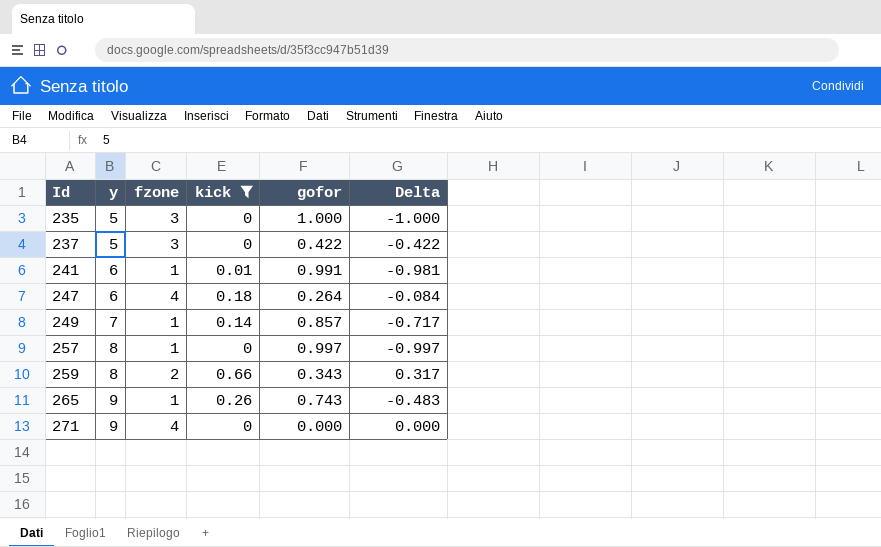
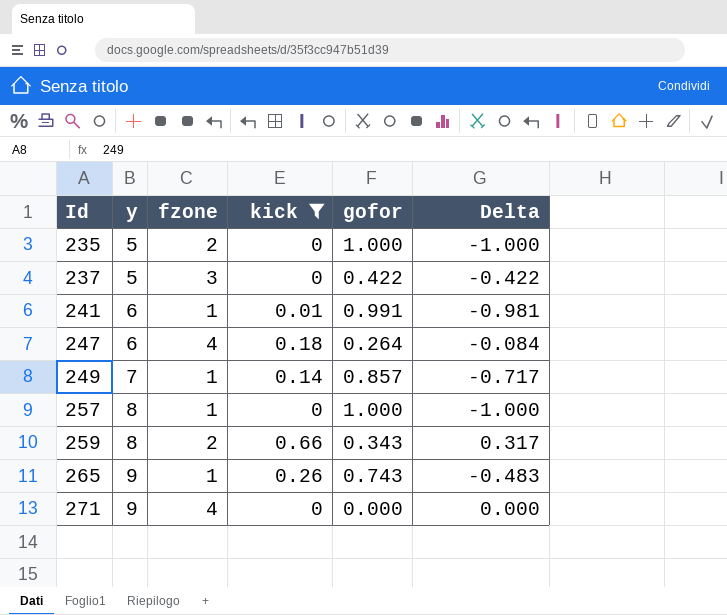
235 | fzone: 3 -> 2
257 | gofor: 0.997 -> 1.000
257 | Delta: -0.997 -> -1.000

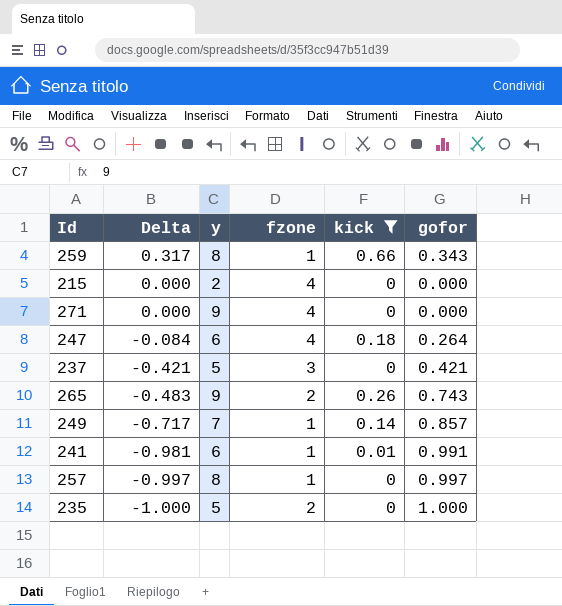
row order: Id ascending -> Delta descending
column Delta | position: 6 -> 2
259 | fzone: 2 -> 1
row 215: none -> 0.000 | 2 | 4 | 0 | 0.000
237 | Delta: -0.422 -> -0.421
237 | gofor: 0.422 -> 0.421
265 | fzone: 1 -> 2
257 | Delta: -1.000 -> -0.997
257 | gofor: 1.000 -> 0.997

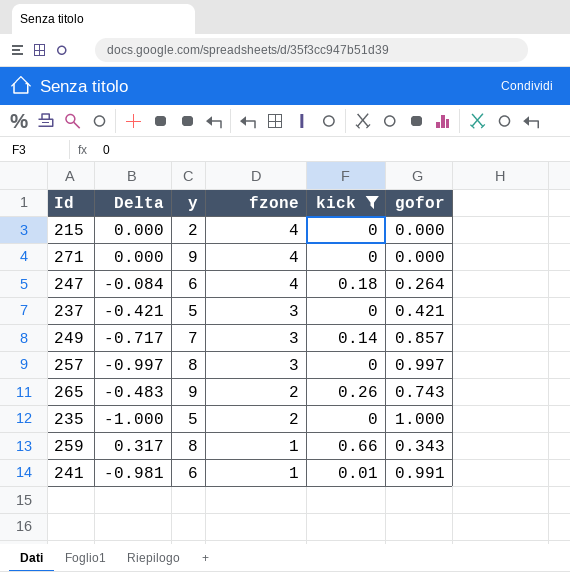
row order: Delta descending -> fzone descending
249 | fzone: 1 -> 3
257 | fzone: 1 -> 3

